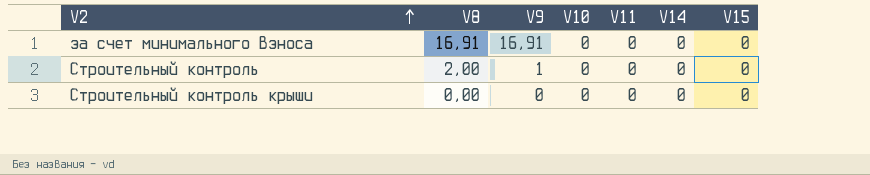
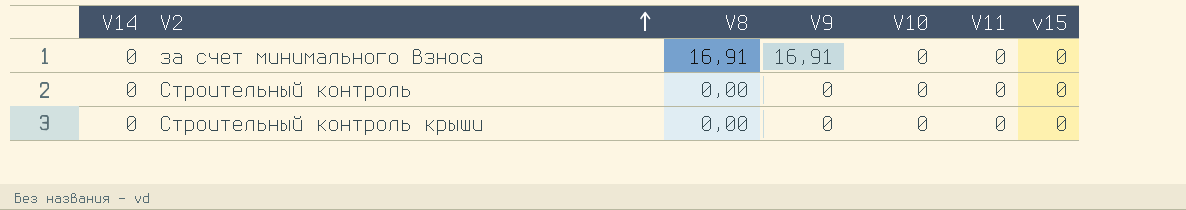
column V14 | position: 6 -> 1
column name: V15 -> v15
Строительный контроль | V8: 2,00 -> 0,00
Строительный контроль | V9: 1 -> 0

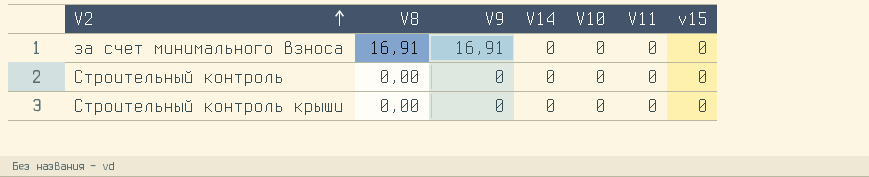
column V14 | position: 1 -> 4

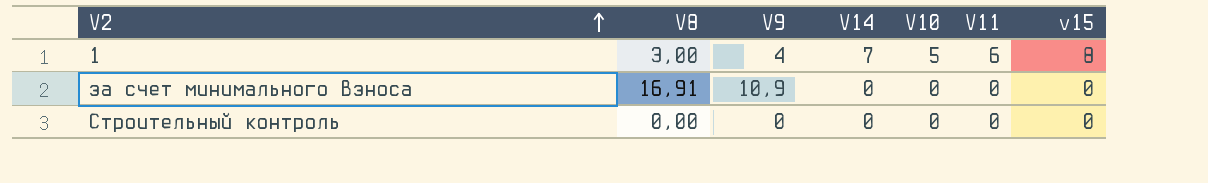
row Строительный контроль крыши: 0,00 | 0 | 0 | 0 | 0 | 0 -> none
row 1: none -> 3,00 | 4 | 7 | 5 | 6 | 8
за счет минимального взноса | V9: 16,91 -> 10,9

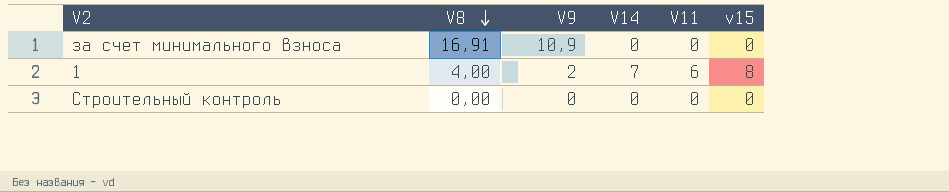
row order: V2 ascending -> V8 descending
column V10 | position: 5 -> none
1 | V8: 3,00 -> 4,00
1 | V9: 4 -> 2

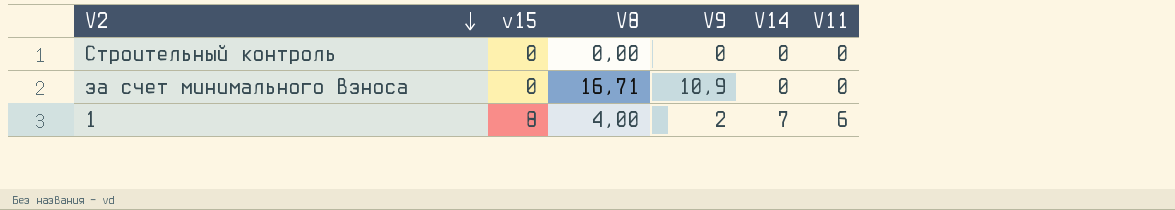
row order: V8 descending -> V2 descending
column v15 | position: 6 -> 2
за счет минимального взноса | V8: 16,91 -> 16,71

